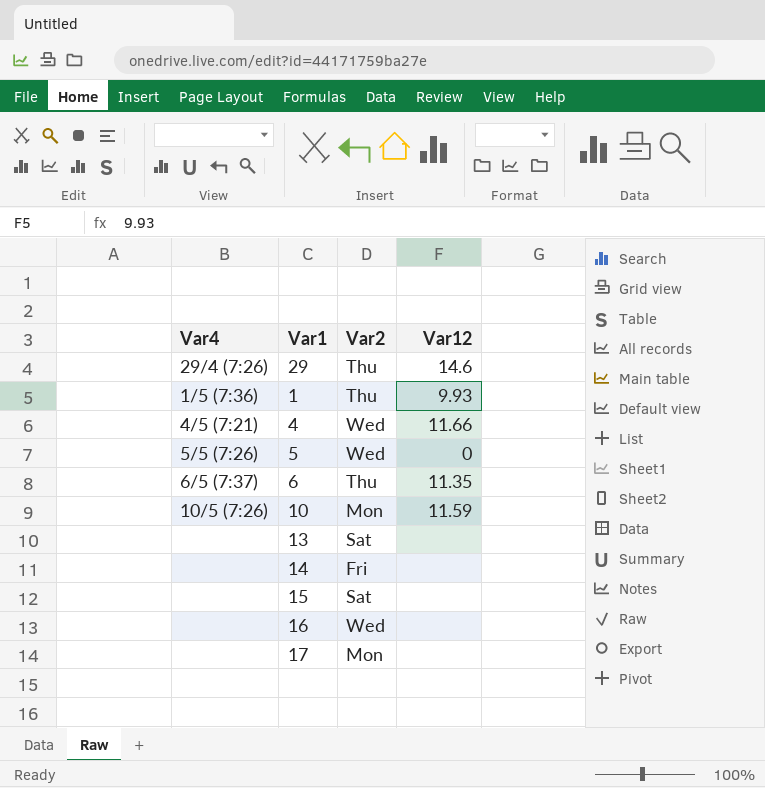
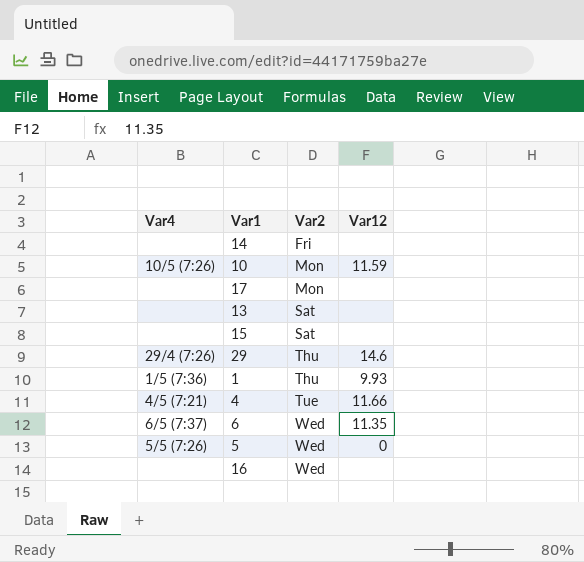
row order: none -> Var2 ascending
4 | Var2: Wed -> Tue
6 | Var2: Thu -> Wed

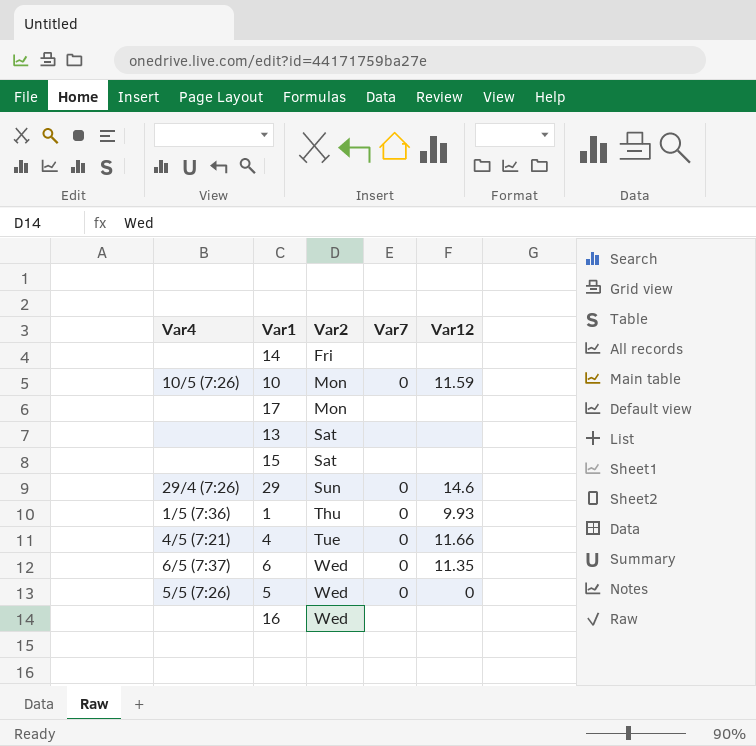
column Var7 | position: none -> 4
29 | Var2: Thu -> Sun

